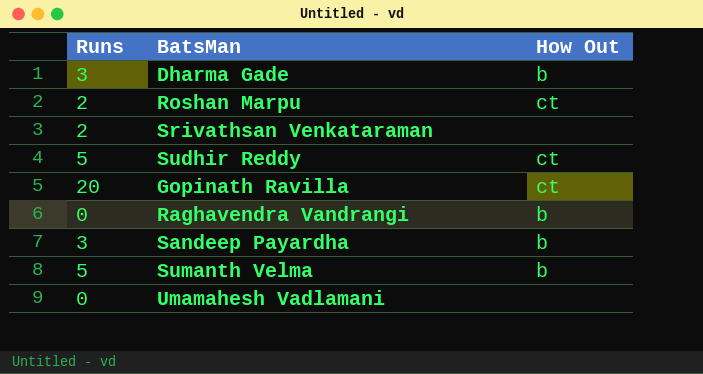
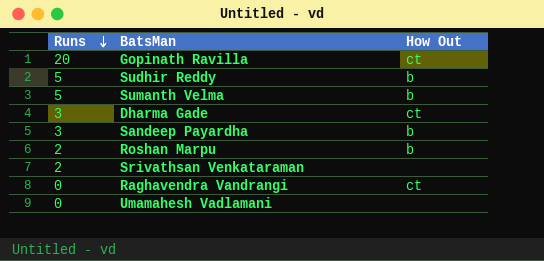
row order: none -> Runs descending
Sudhir Reddy | How Out: ct -> b
Dharma Gade | How Out: b -> ct
Roshan Marpu | How Out: ct -> b
Raghavendra Vandrangi | How Out: b -> ct

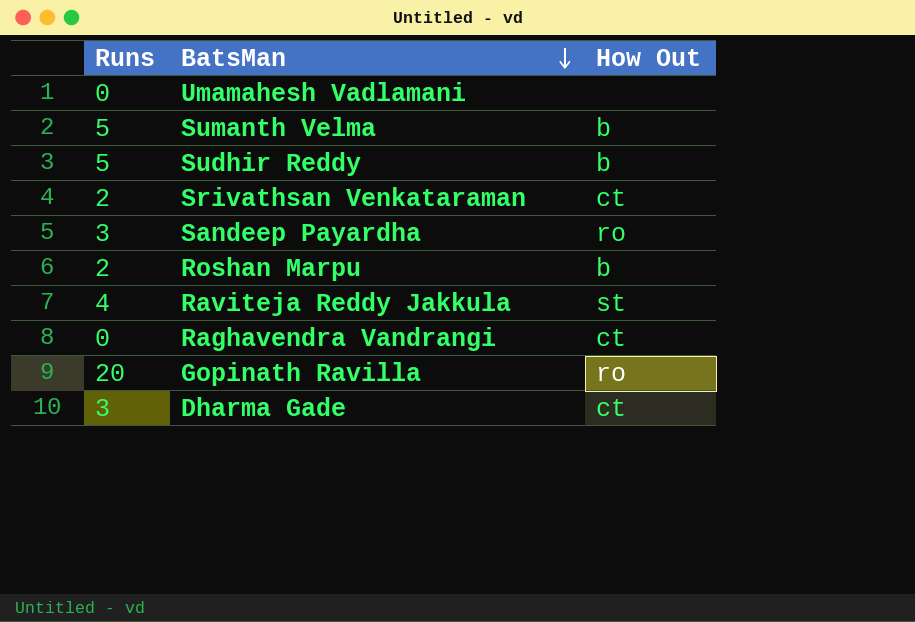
row order: Runs descending -> BatsMan descending
Srivathsan Venkataraman | How Out: none -> ct
Sandeep Payardha | How Out: b -> ro
row Raviteja Reddy Jakkula: none -> 4 | st
Gopinath Ravilla | How Out: ct -> ro

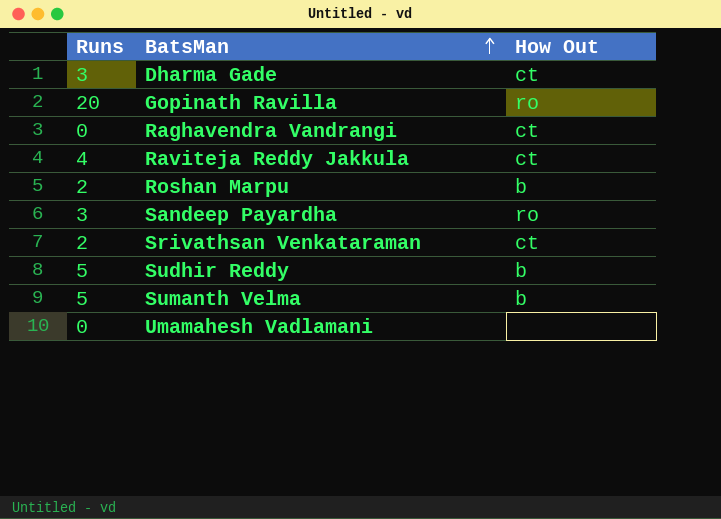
row order: BatsMan descending -> BatsMan ascending
Raviteja Reddy Jakkula | How Out: st -> ct

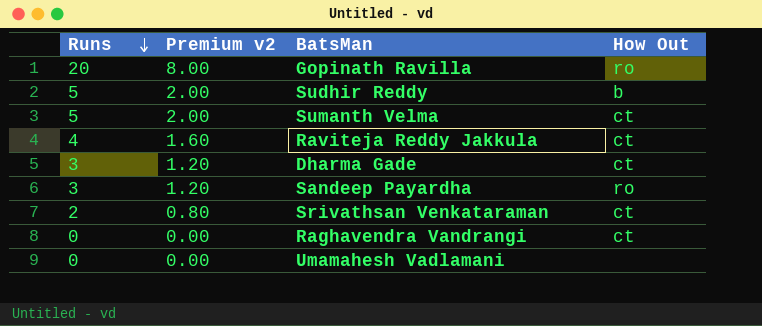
row order: BatsMan ascending -> Runs descending
column Premium v2 | formula: none -> [Runs] * 0.4
row Roshan Marpu: 2 | b -> none
Sumanth Velma | How Out: b -> ct

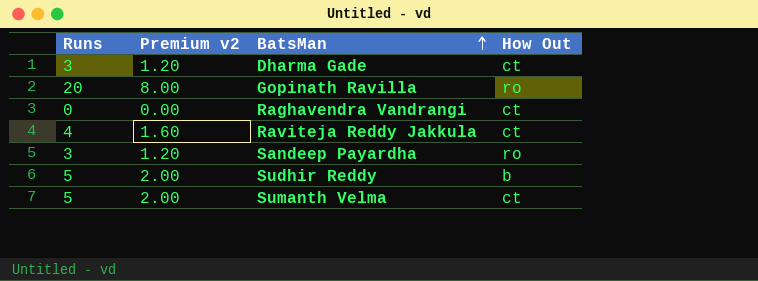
row order: Runs descending -> BatsMan ascending
row Srivathsan Venkataraman: 2 | 0.80 | ct -> none
row Umamahesh Vadlamani: 0 | 0.00 | none -> none

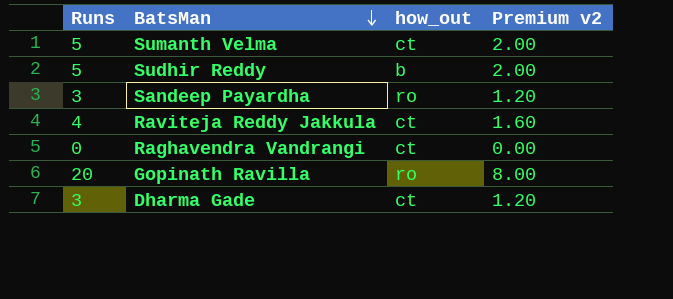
row order: BatsMan ascending -> BatsMan descending
column name: How Out -> how_out
column Premium v2 | position: 2 -> 4

